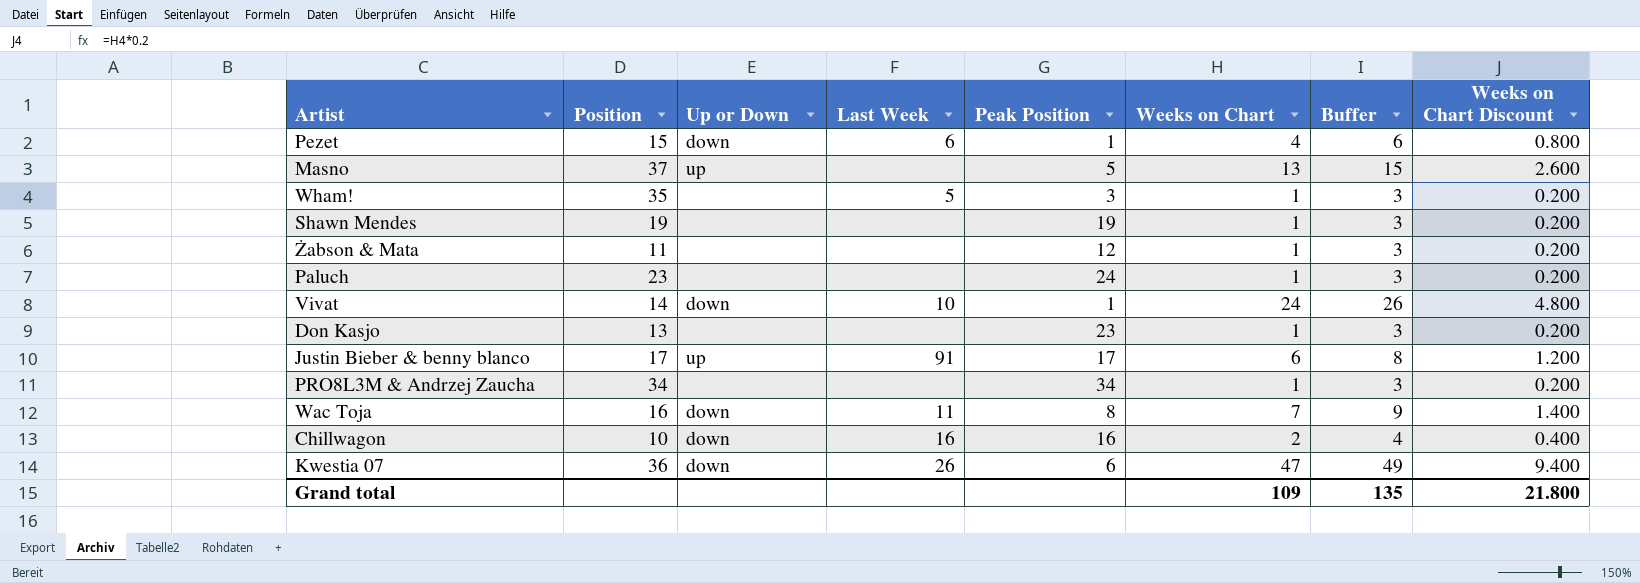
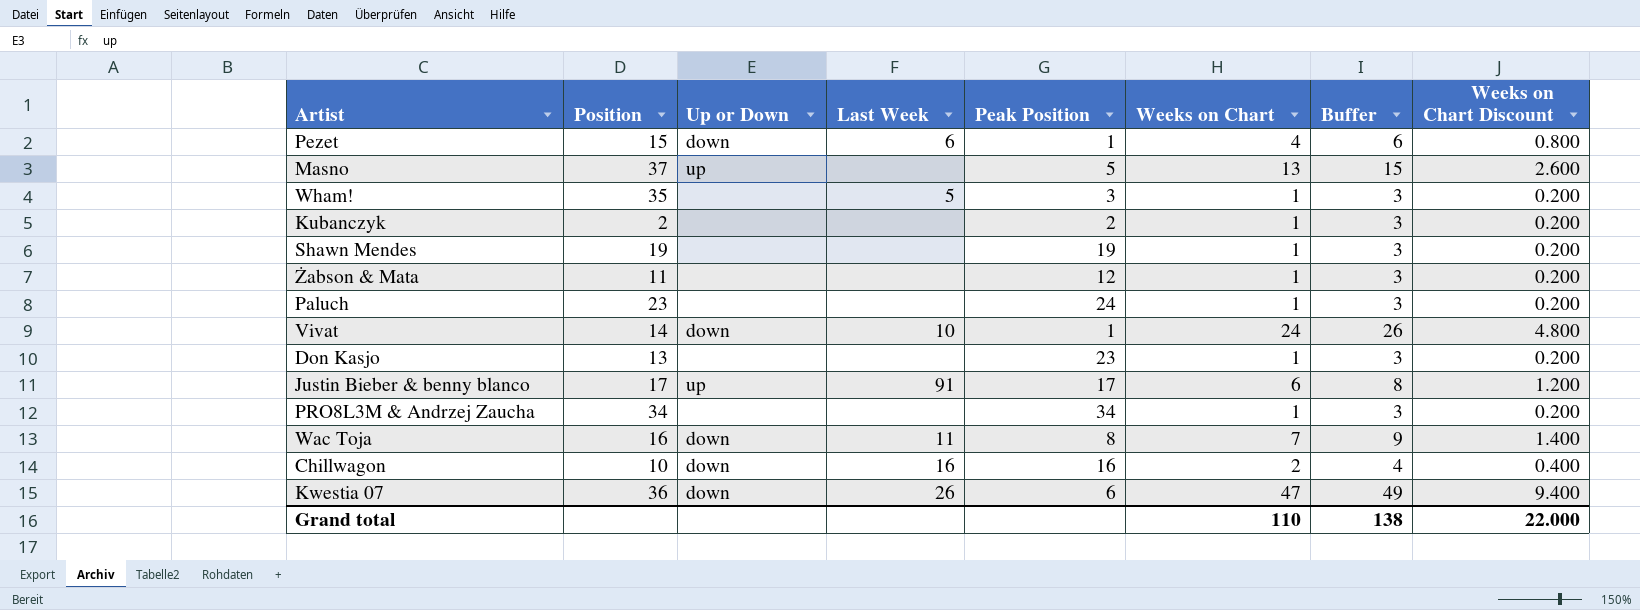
row Kubanczyk: none -> 2 | none | none | 2 | 1 | 3 | 0.200
Grand total | Weeks on Chart: 109 -> 110
Grand total | Buffer: 135 -> 138
Grand total | Weeks on Chart Discount: 21.800 -> 22.000

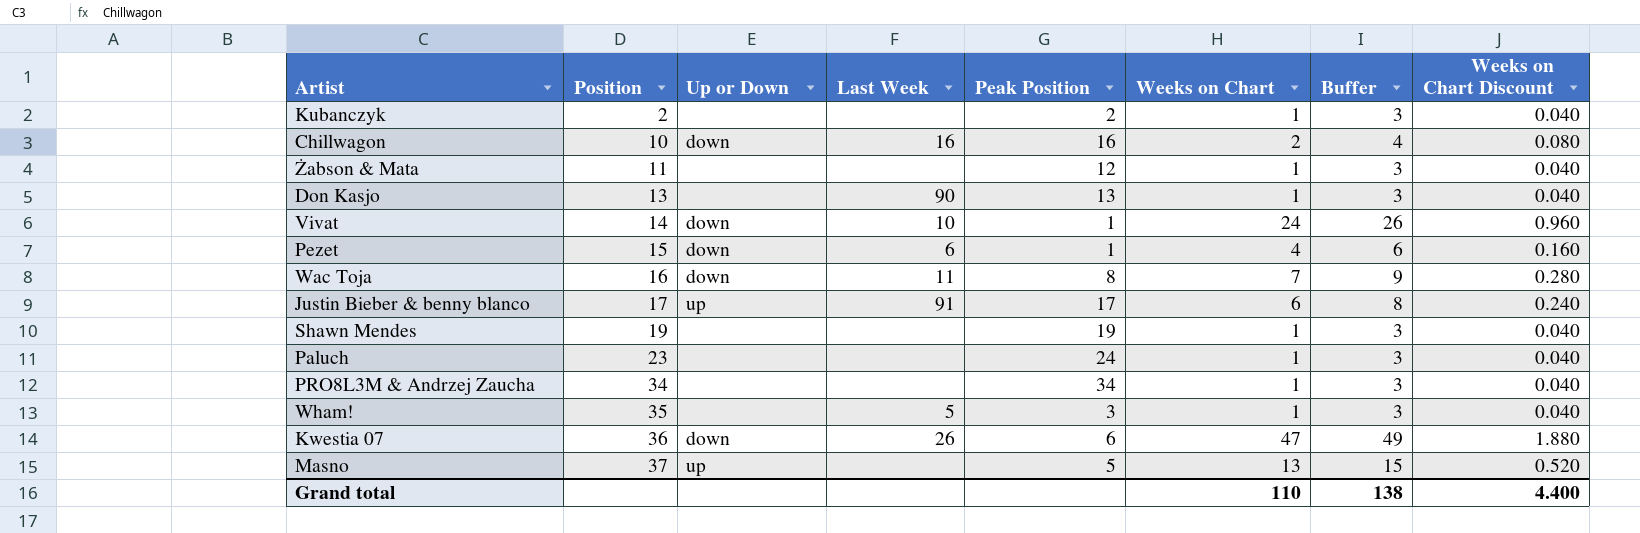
row order: none -> Position ascending
column Weeks on Chart Discount | formula: [Weeks on Chart] * 0.2 -> [Weeks on Chart] * 0.04
Don Kasjo | Last Week: none -> 90
Don Kasjo | Peak Position: 23 -> 13
Grand total | Weeks on Chart Discount: 22.000 -> 4.400

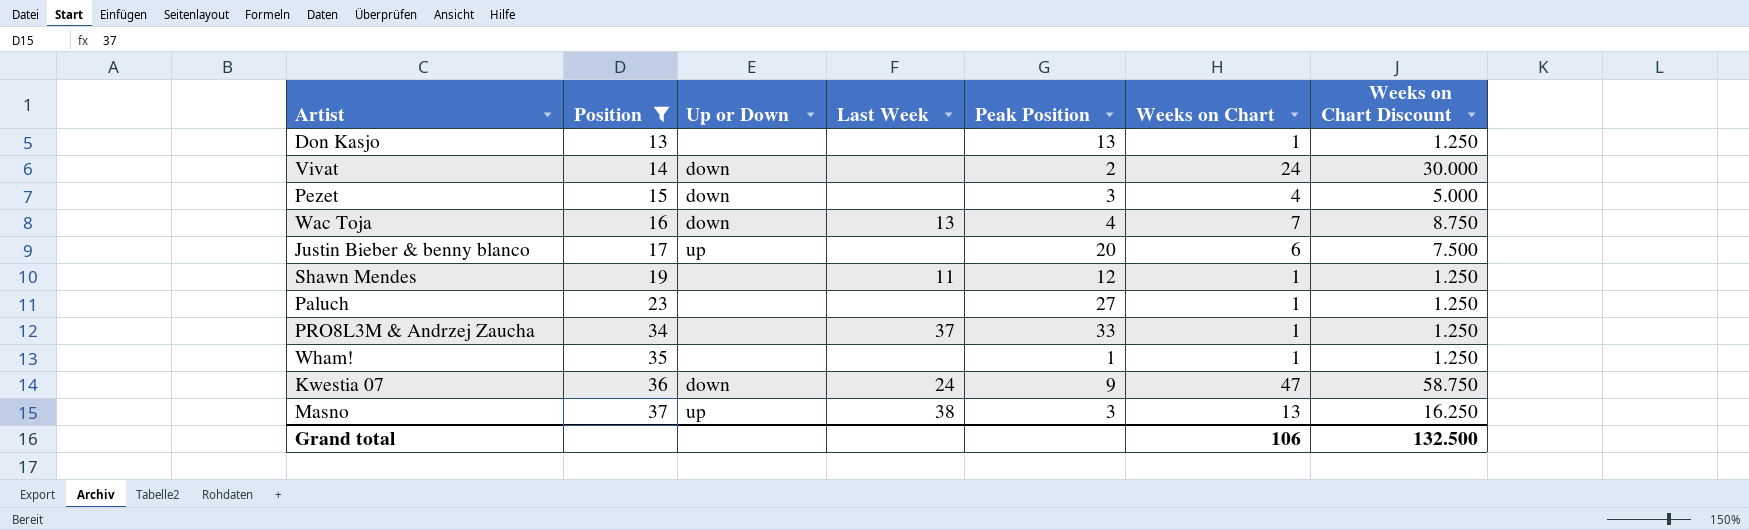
filter: none -> Position >= 13
column Buffer | formula: [Weeks on Chart] + 2 -> none
column Weeks on Chart Discount | formula: [Weeks on Chart] * 0.04 -> [Weeks on Chart] * 1.25
Don Kasjo | Last Week: 90 -> none
Vivat | Last Week: 10 -> none
Vivat | Peak Position: 1 -> 2
Pezet | Last Week: 6 -> none
Pezet | Peak Position: 1 -> 3
Wac Toja | Last Week: 11 -> 13
Wac Toja | Peak Position: 8 -> 4
Justin Bieber & benny blanco | Last Week: 91 -> none
Justin Bieber & benny blanco | Peak Position: 17 -> 20
Shawn Mendes | Last Week: none -> 11
Shawn Mendes | Peak Position: 19 -> 12
Paluch | Peak Position: 24 -> 27
PRO8L3M & Andrzej Zaucha | Last Week: none -> 37
PRO8L3M & Andrzej Zaucha | Peak Position: 34 -> 33
Wham! | Last Week: 5 -> none
Wham! | Peak Position: 3 -> 1
Kwestia 07 | Last Week: 26 -> 24
Kwestia 07 | Peak Position: 6 -> 9
Masno | Last Week: none -> 38
Masno | Peak Position: 5 -> 3
Grand total | Weeks on Chart: 110 -> 106
Grand total | Weeks on Chart Discount: 4.400 -> 132.500

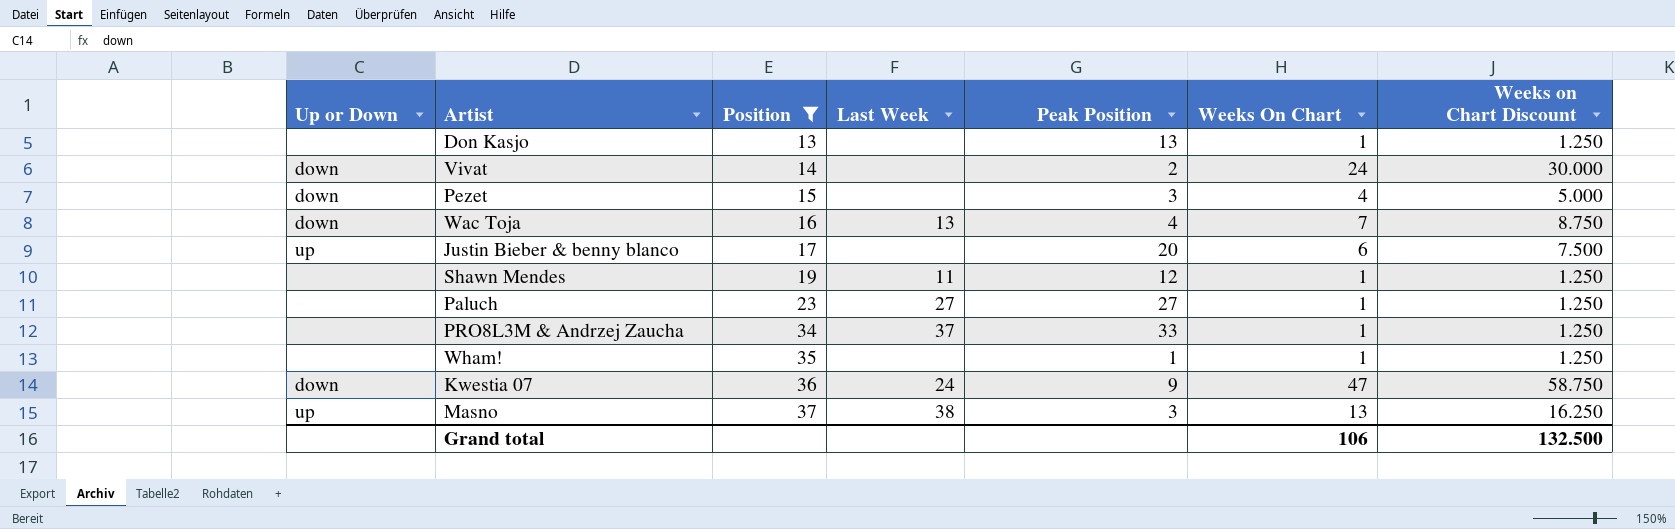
column Up or Down | position: 3 -> 1
column name: Weeks on Chart -> Weeks On Chart
Paluch | Last Week: none -> 27

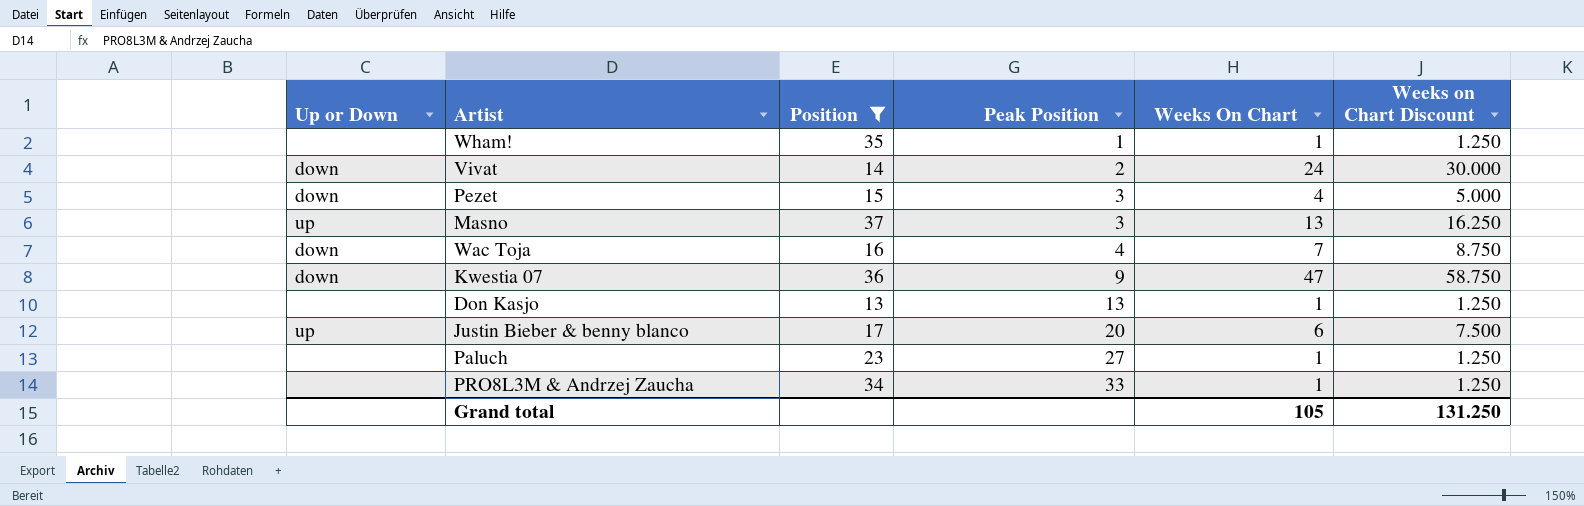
row order: Position ascending -> Peak Position ascending
column Last Week | position: 4 -> none
row Shawn Mendes: none | 19 | 11 | 12 | 1 | 1.250 -> none
Grand total | Weeks On Chart: 106 -> 105
Grand total | Weeks on Chart Discount: 132.500 -> 131.250

